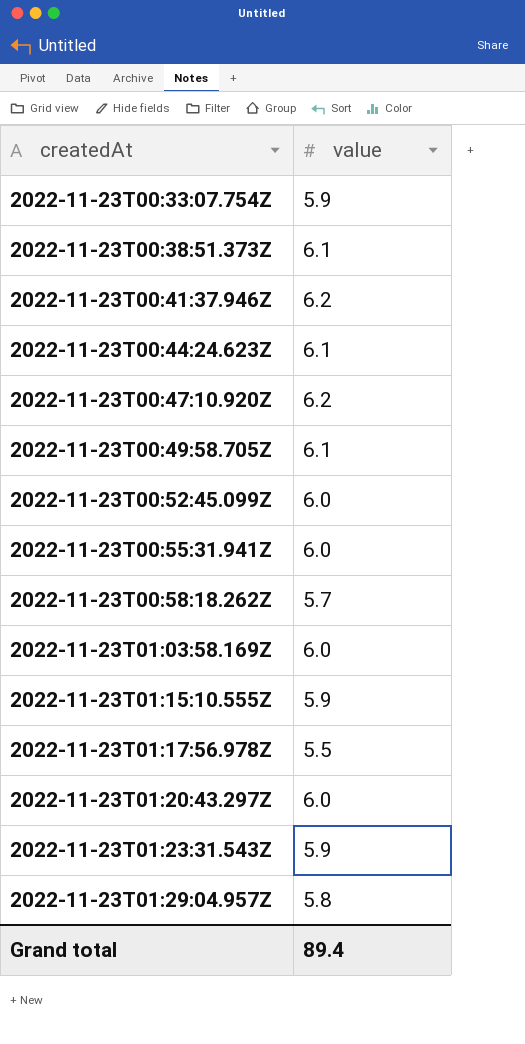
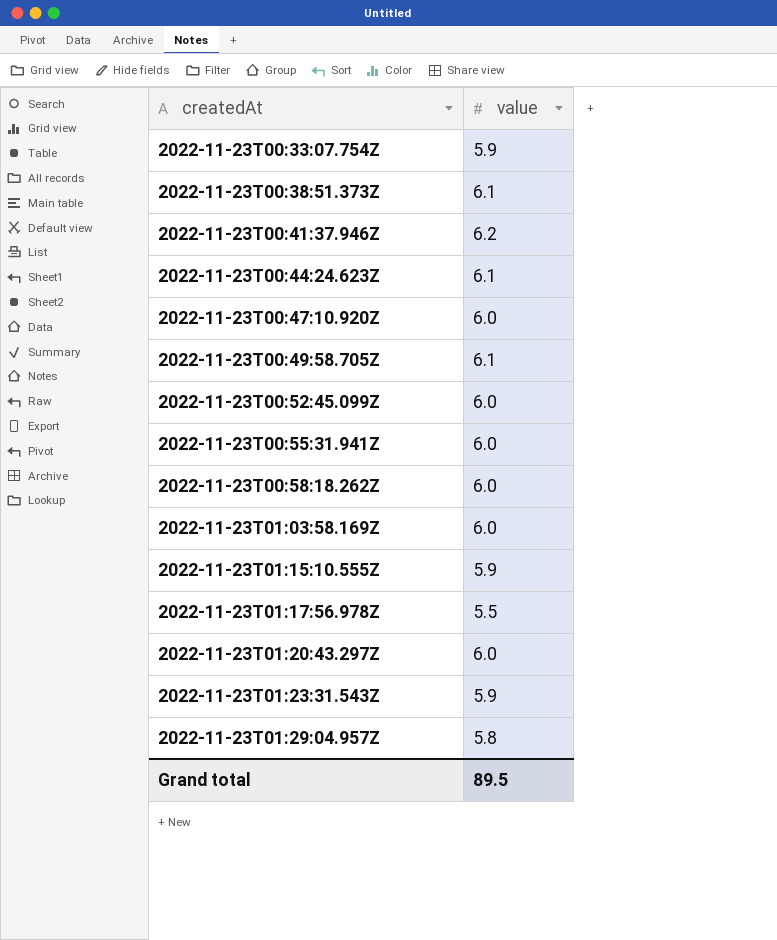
2022-11-23T00:47:10.920Z | value: 6.2 -> 6.0
2022-11-23T00:58:18.262Z | value: 5.7 -> 6.0
Grand total | value: 89.4 -> 89.5

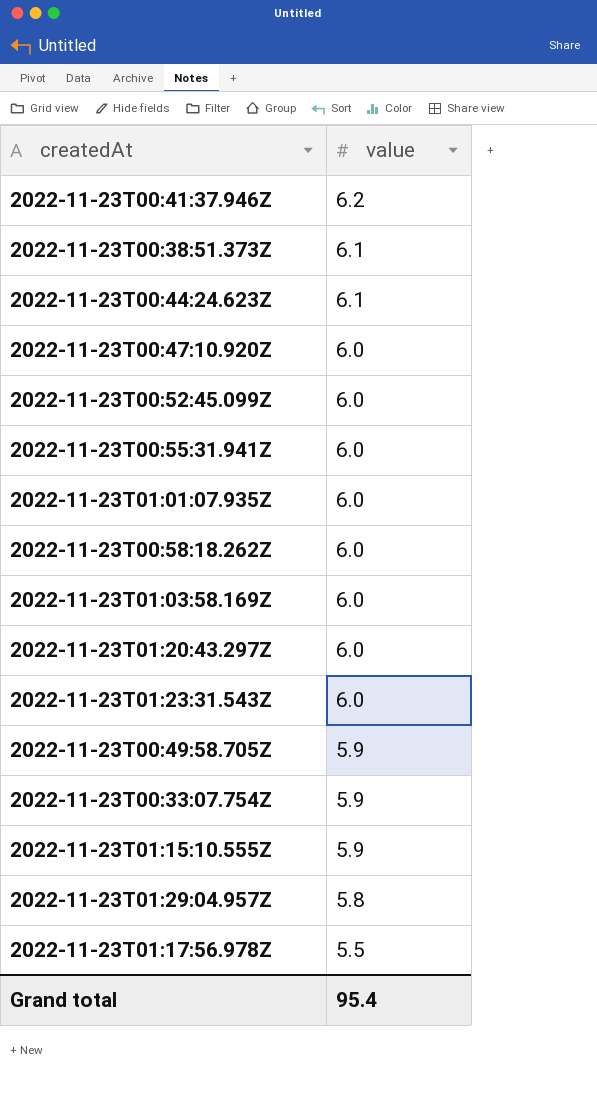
row order: createdAt ascending -> value descending
row 2022-11-23T01:01:07.935Z: none -> 6.0
2022-11-23T01:23:31.543Z | value: 5.9 -> 6.0
2022-11-23T00:49:58.705Z | value: 6.1 -> 5.9
Grand total | value: 89.5 -> 95.4

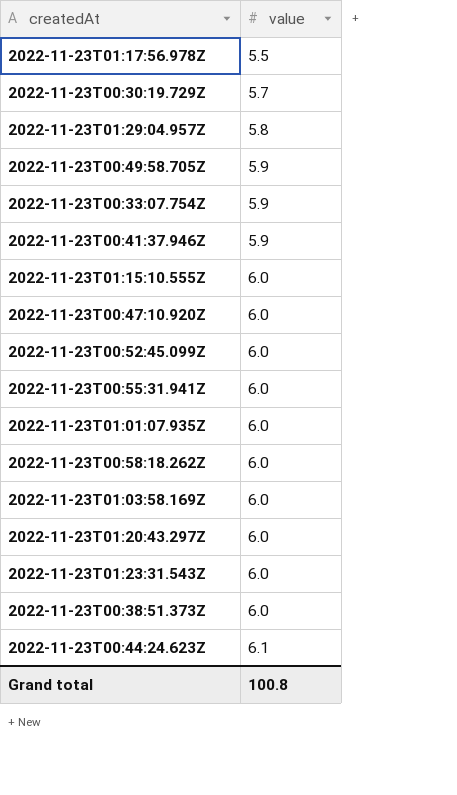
row order: value descending -> value ascending
row 2022-11-23T00:30:19.729Z: none -> 5.7
2022-11-23T00:41:37.946Z | value: 6.2 -> 5.9
2022-11-23T01:15:10.555Z | value: 5.9 -> 6.0
2022-11-23T00:38:51.373Z | value: 6.1 -> 6.0
Grand total | value: 95.4 -> 100.8

